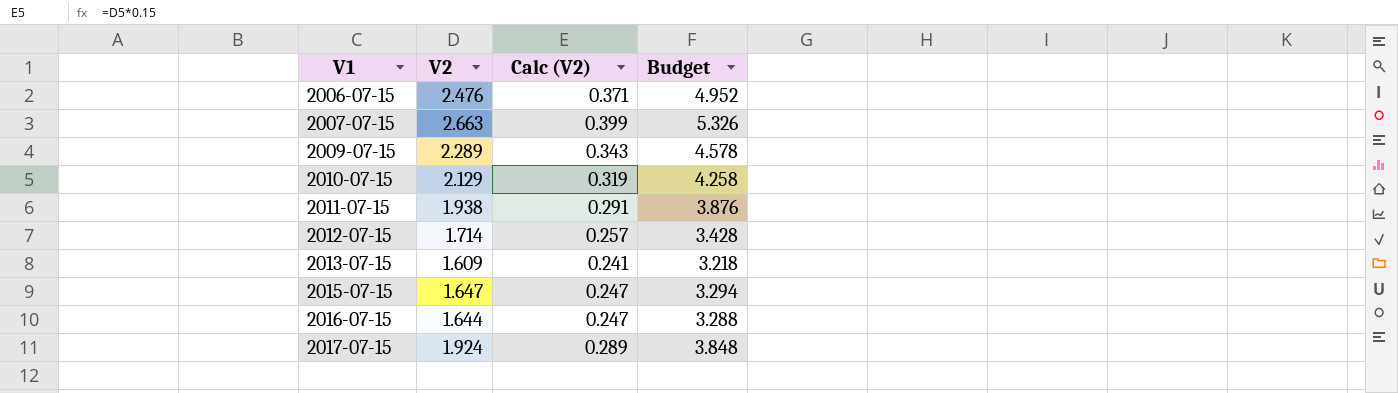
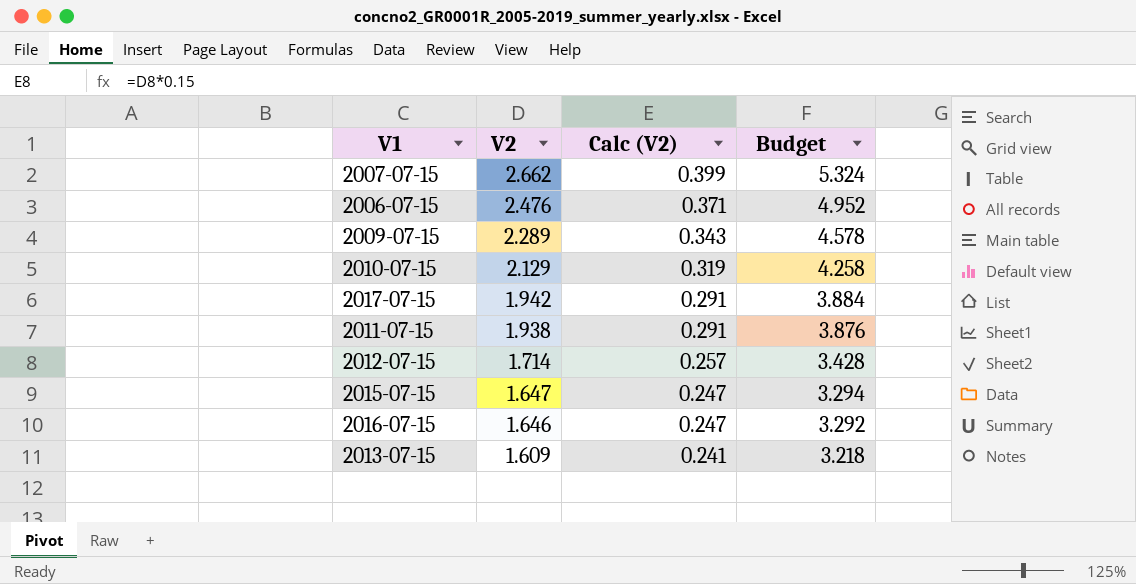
row order: V1 ascending -> V2 descending
2007-07-15 | V2: 2.663 -> 2.662
2007-07-15 | Budget: 5.326 -> 5.324
2017-07-15 | V2: 1.924 -> 1.942
2017-07-15 | Calc (V2): 0.289 -> 0.291
2017-07-15 | Budget: 3.848 -> 3.884
2016-07-15 | V2: 1.644 -> 1.646
2016-07-15 | Budget: 3.288 -> 3.292

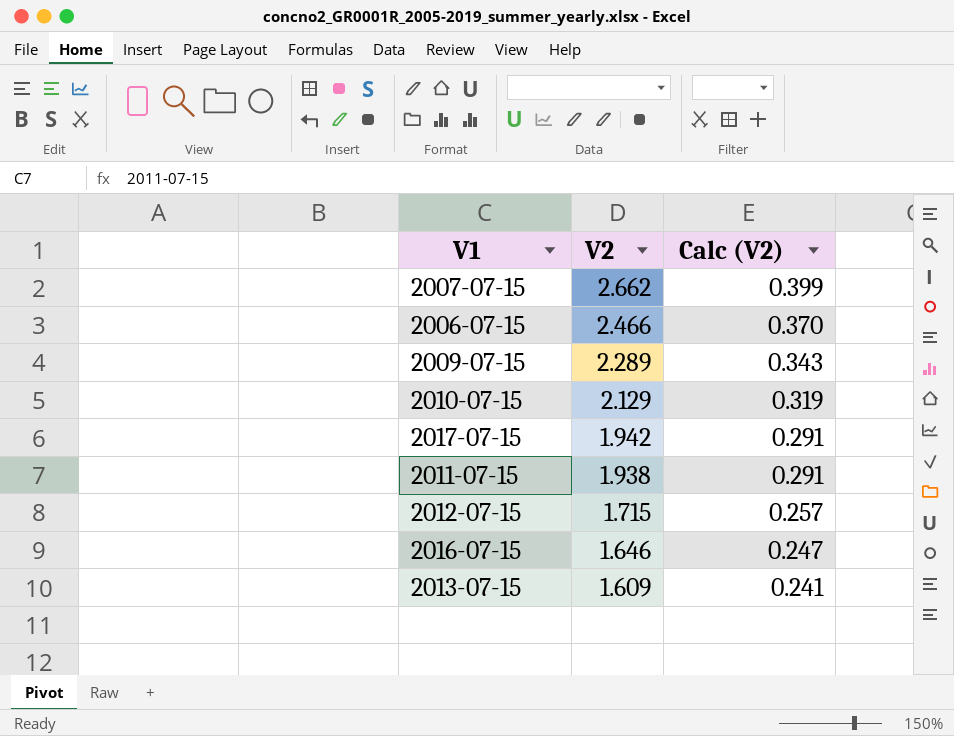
column Budget | formula: [V2] * 2 -> none
row 2015-07-15: 1.647 | 0.247 | 3.294 -> none
2006-07-15 | V2: 2.476 -> 2.466
2006-07-15 | Calc (V2): 0.371 -> 0.370
2012-07-15 | V2: 1.714 -> 1.715

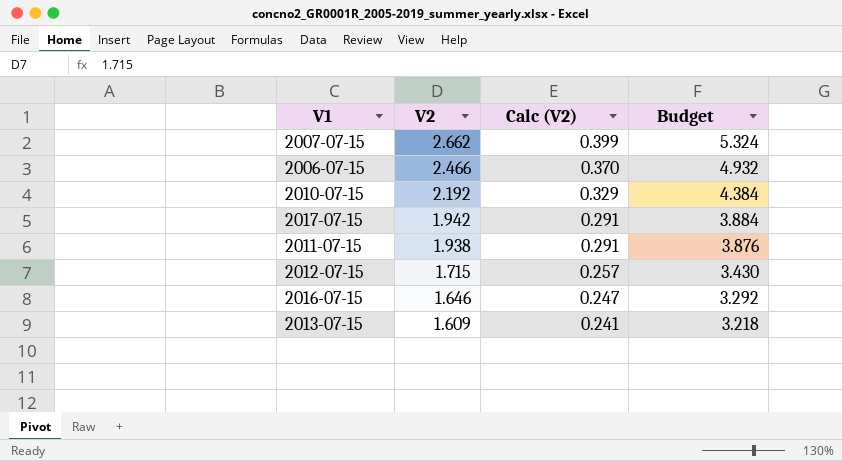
column Budget | formula: none -> [V2] * 2
row 2009-07-15: 2.289 | 0.343 -> none
2010-07-15 | V2: 2.129 -> 2.192
2010-07-15 | Calc (V2): 0.319 -> 0.329

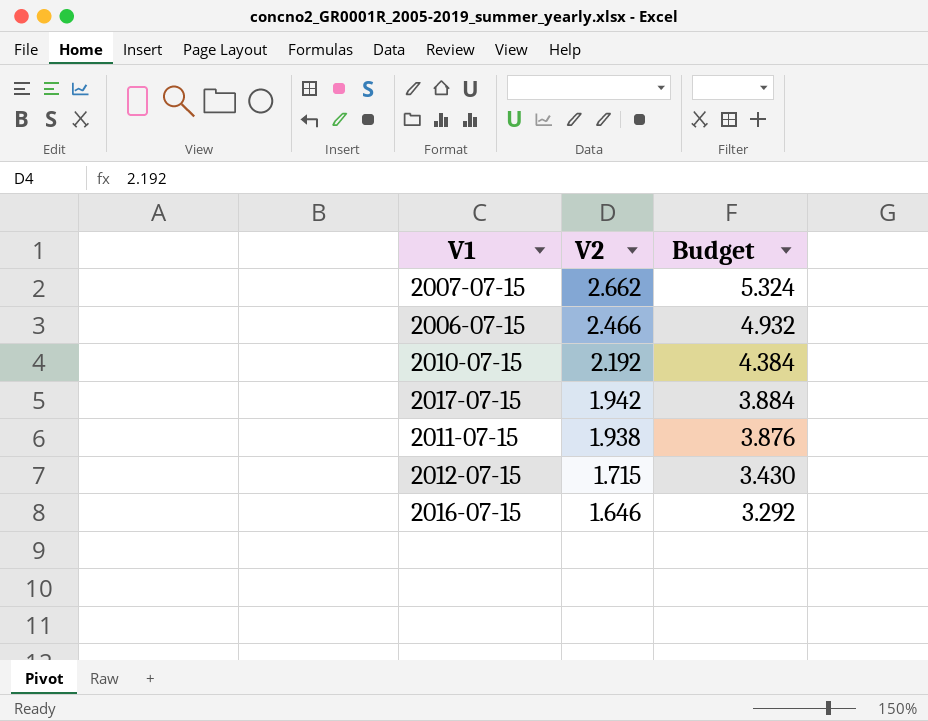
column Calc (V2) | formula: [V2] * 0.15 -> none
row 2013-07-15: 1.609 | 0.241 | 3.218 -> none

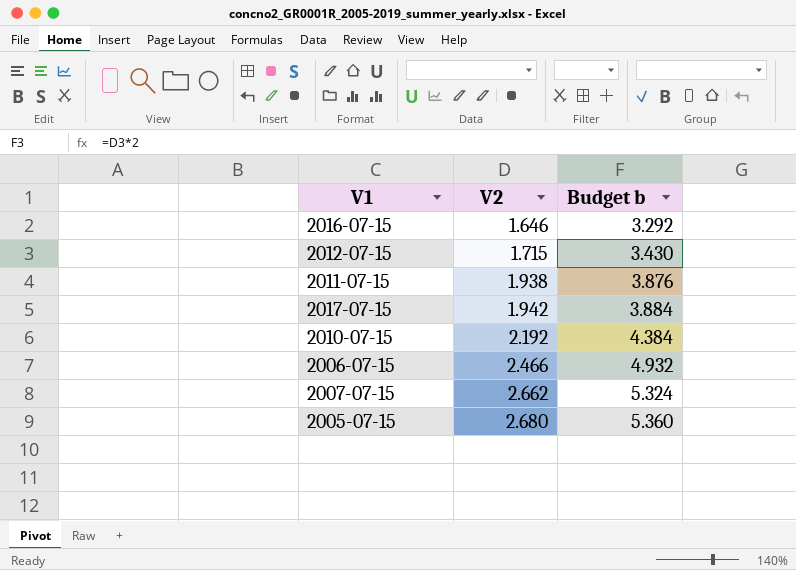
row order: V2 descending -> V2 ascending
column name: Budget -> Budget b
row 2005-07-15: none -> 2.680 | 5.360

